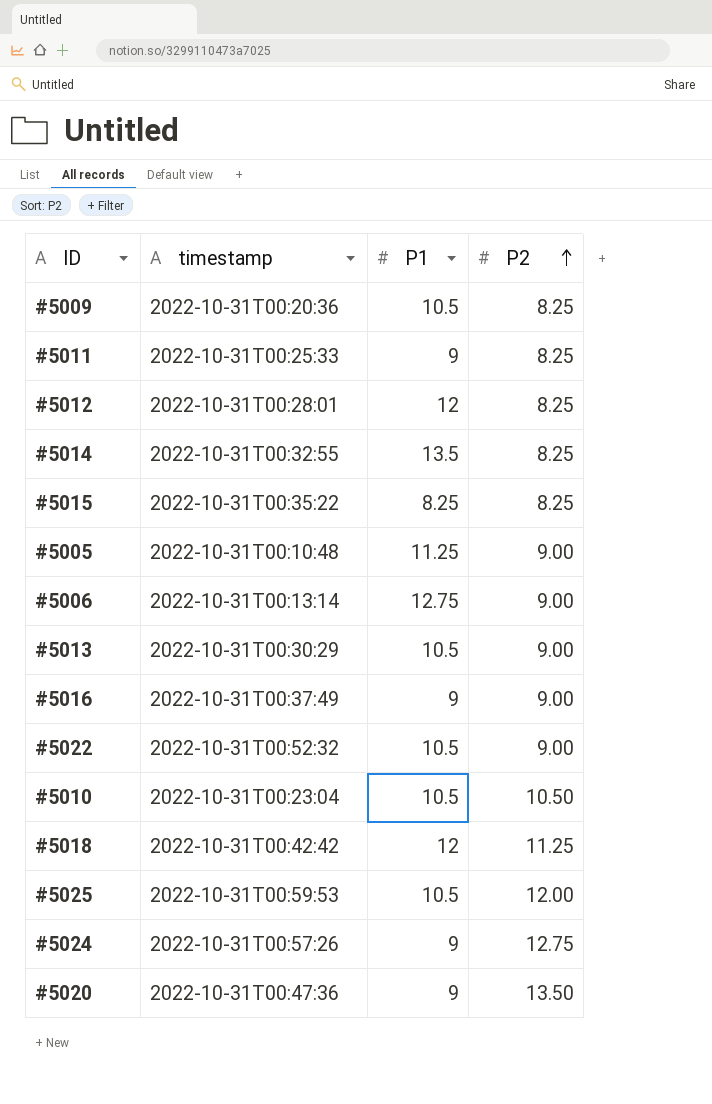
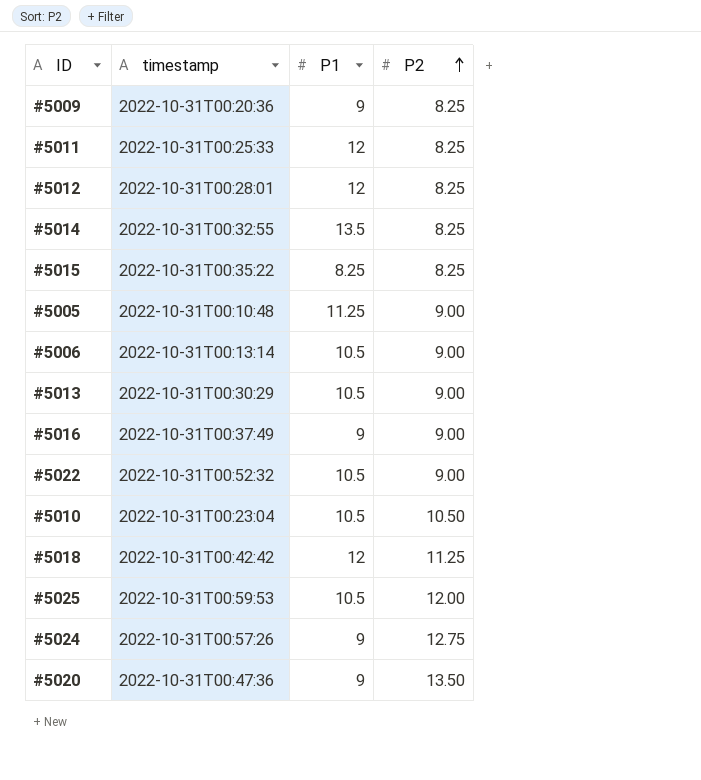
#5009 | P1: 10.5 -> 9
#5011 | P1: 9 -> 12
#5006 | P1: 12.75 -> 10.5

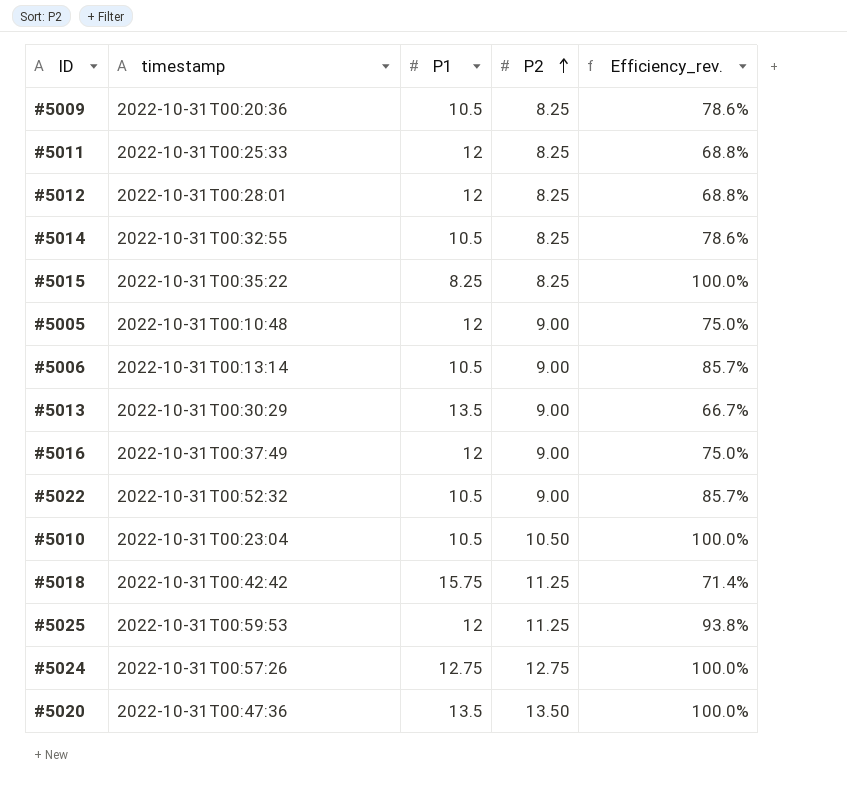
column Efficiency_rev. | formula: none -> [P2] / [P1]
#5009 | P1: 9 -> 10.5
#5014 | P1: 13.5 -> 10.5
#5005 | P1: 11.25 -> 12
#5013 | P1: 10.5 -> 13.5
#5016 | P1: 9 -> 12
#5018 | P1: 12 -> 15.75
#5025 | P1: 10.5 -> 12
#5025 | P2: 12.00 -> 11.25
#5024 | P1: 9 -> 12.75
#5020 | P1: 9 -> 13.5

